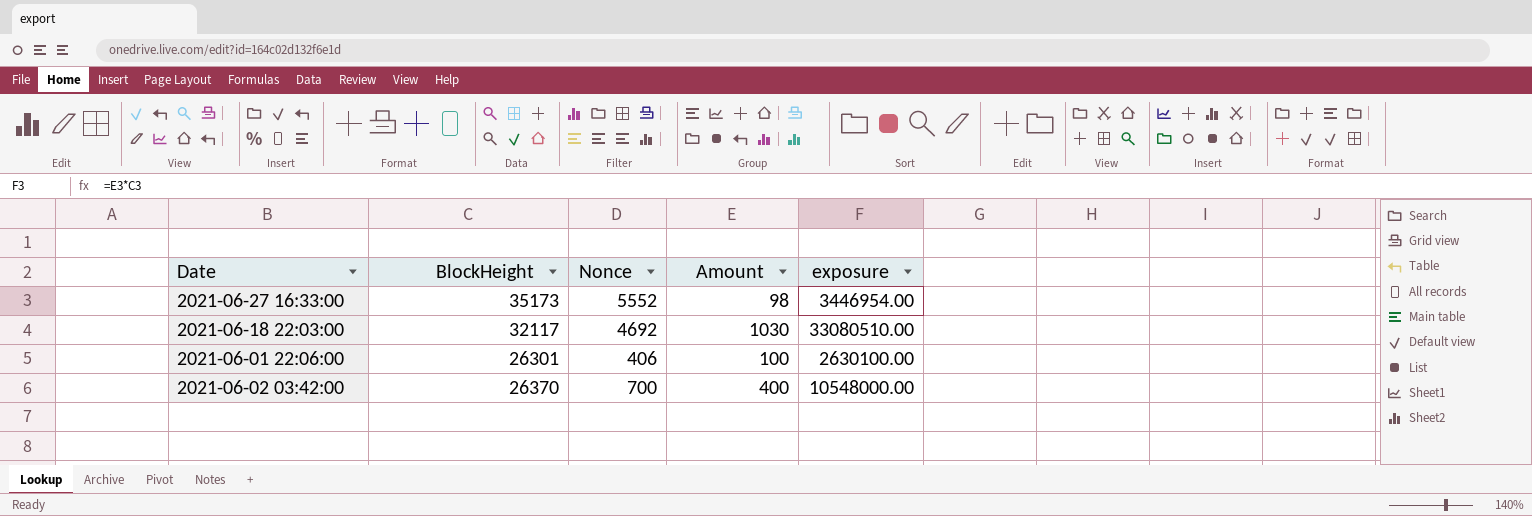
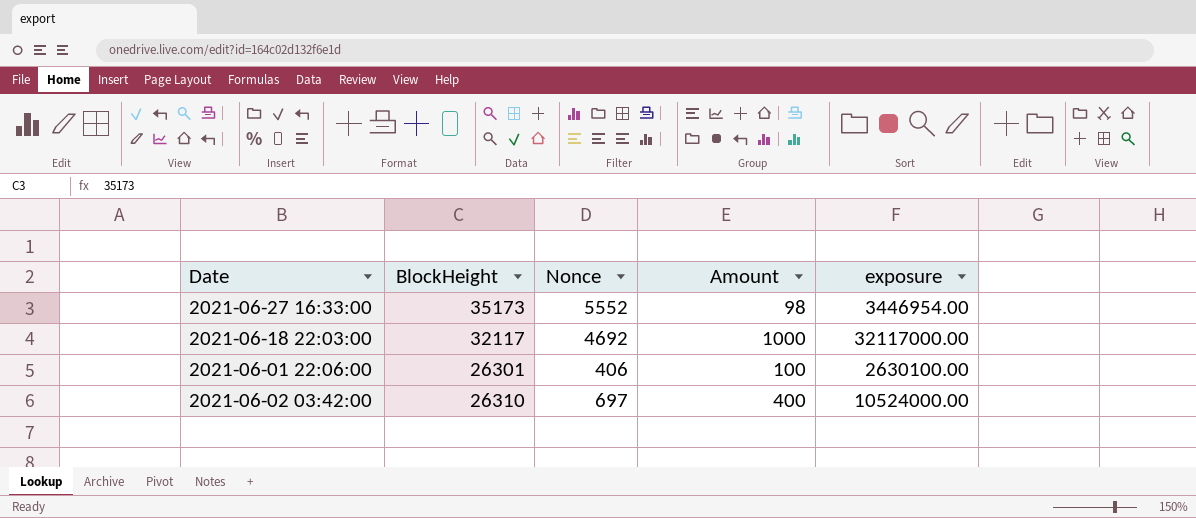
2021-06-18 22:03:00 | Amount: 1030 -> 1000
2021-06-18 22:03:00 | exposure: 33080510.00 -> 32117000.00
2021-06-02 03:42:00 | BlockHeight: 26370 -> 26310
2021-06-02 03:42:00 | Nonce: 700 -> 697
2021-06-02 03:42:00 | exposure: 10548000.00 -> 10524000.00

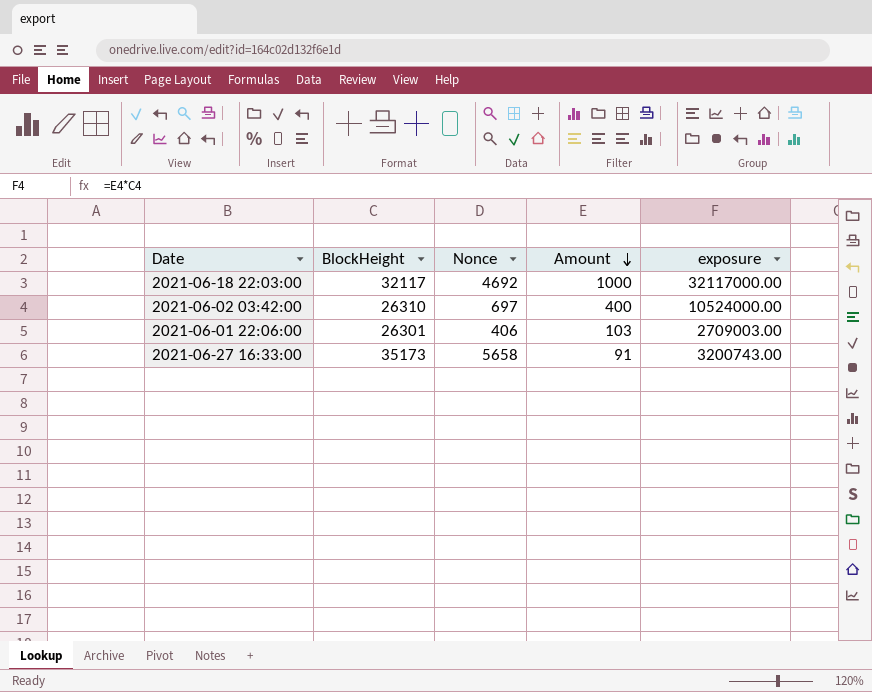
row order: none -> Amount descending
2021-06-01 22:06:00 | Amount: 100 -> 103
2021-06-01 22:06:00 | exposure: 2630100.00 -> 2709003.00
2021-06-27 16:33:00 | Nonce: 5552 -> 5658
2021-06-27 16:33:00 | Amount: 98 -> 91
2021-06-27 16:33:00 | exposure: 3446954.00 -> 3200743.00

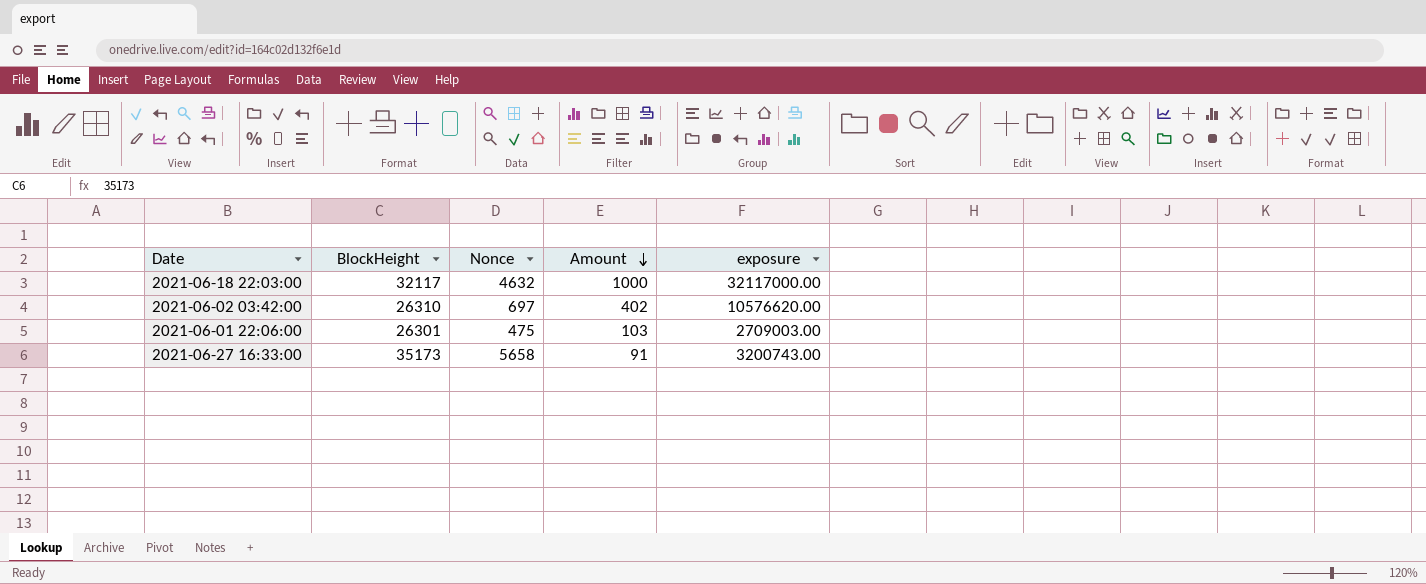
2021-06-18 22:03:00 | Nonce: 4692 -> 4632
2021-06-02 03:42:00 | Amount: 400 -> 402
2021-06-02 03:42:00 | exposure: 10524000.00 -> 10576620.00
2021-06-01 22:06:00 | Nonce: 406 -> 475

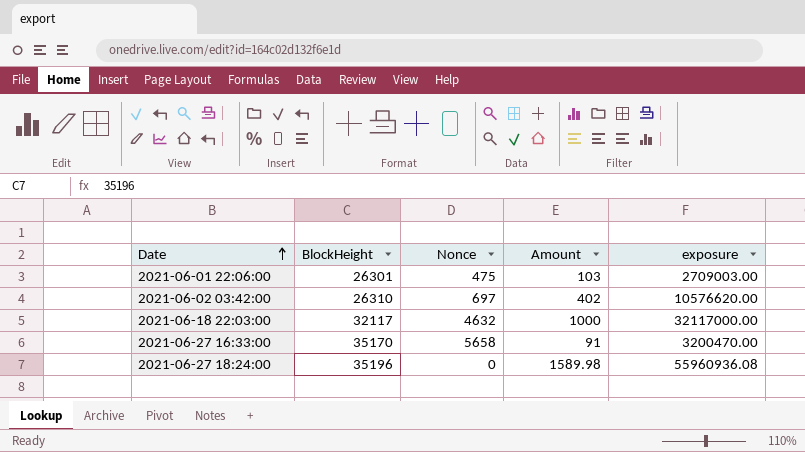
row order: Amount descending -> Date ascending
2021-06-27 16:33:00 | BlockHeight: 35173 -> 35170
2021-06-27 16:33:00 | exposure: 3200743.00 -> 3200470.00
row 2021-06-27 18:24:00: none -> 35196 | 0 | 1589.98 | 55960936.08

